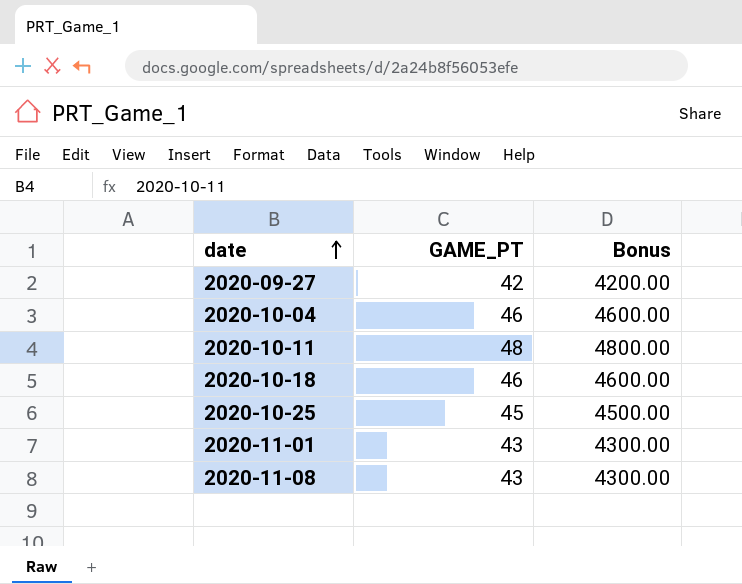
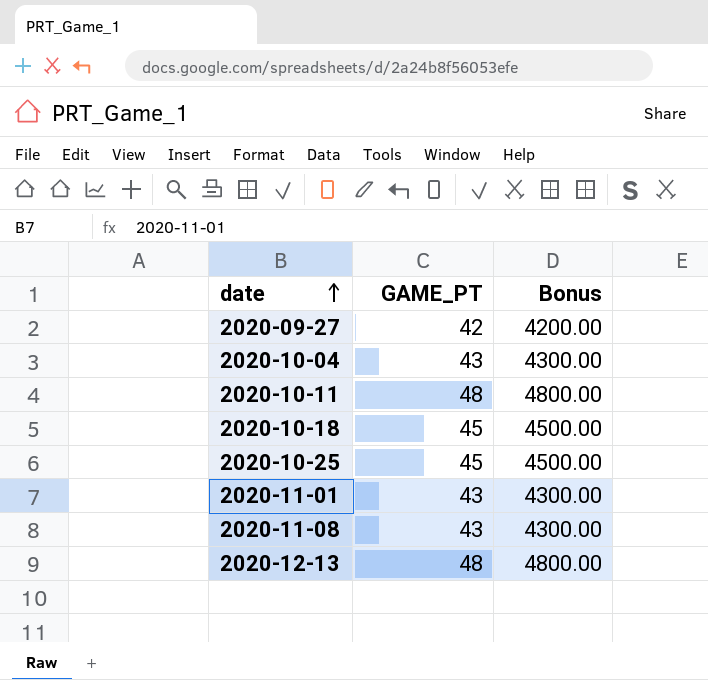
2020-10-04 | GAME_PT: 46 -> 43
2020-10-04 | Bonus: 4600.00 -> 4300.00
2020-10-18 | GAME_PT: 46 -> 45
2020-10-18 | Bonus: 4600.00 -> 4500.00
row 2020-12-13: none -> 48 | 4800.00

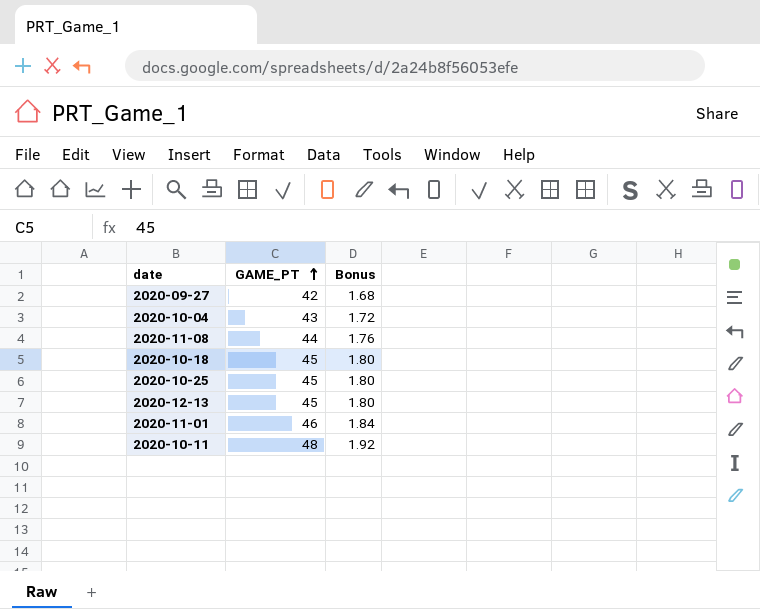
row order: date ascending -> GAME_PT ascending
column Bonus | formula: [GAME_PT] * 100 -> [GAME_PT] * 0.04
2020-11-08 | GAME_PT: 43 -> 44
2020-12-13 | GAME_PT: 48 -> 45
2020-11-01 | GAME_PT: 43 -> 46

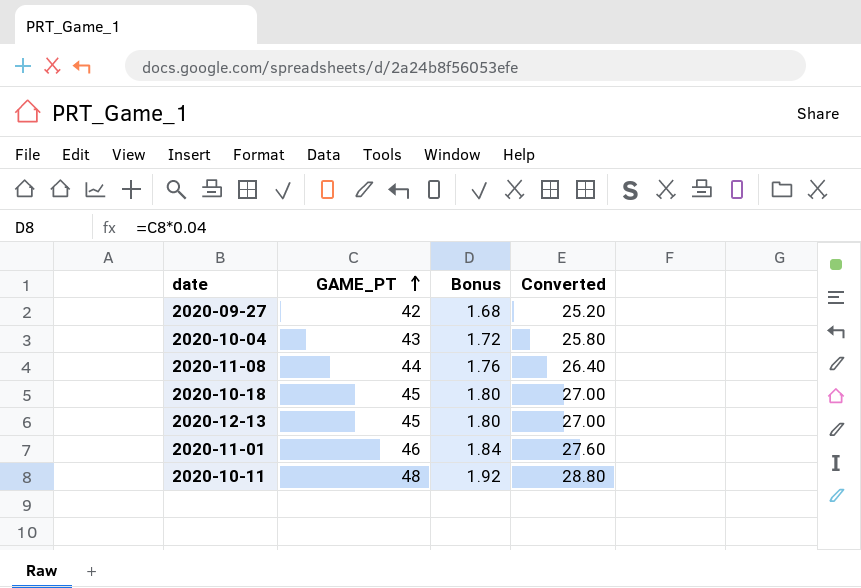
column Converted | formula: none -> [GAME_PT] * 0.6
row 2020-10-25: 45 | 1.80 -> none

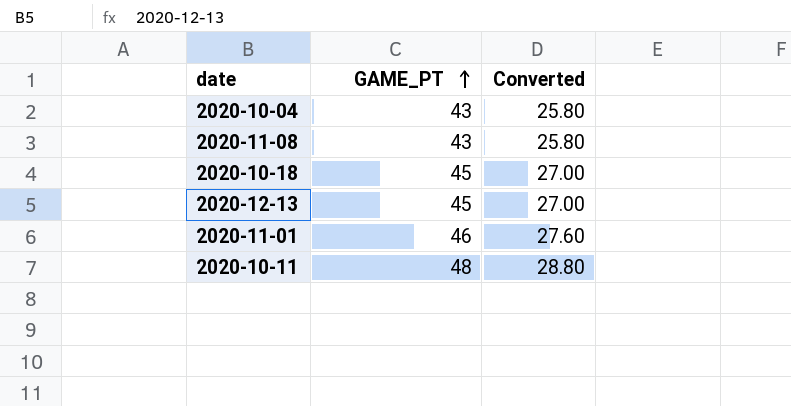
column Bonus | formula: [GAME_PT] * 0.04 -> none
row 2020-09-27: 42 | 1.68 | 25.20 -> none
2020-11-08 | GAME_PT: 44 -> 43
2020-11-08 | Converted: 26.40 -> 25.80

